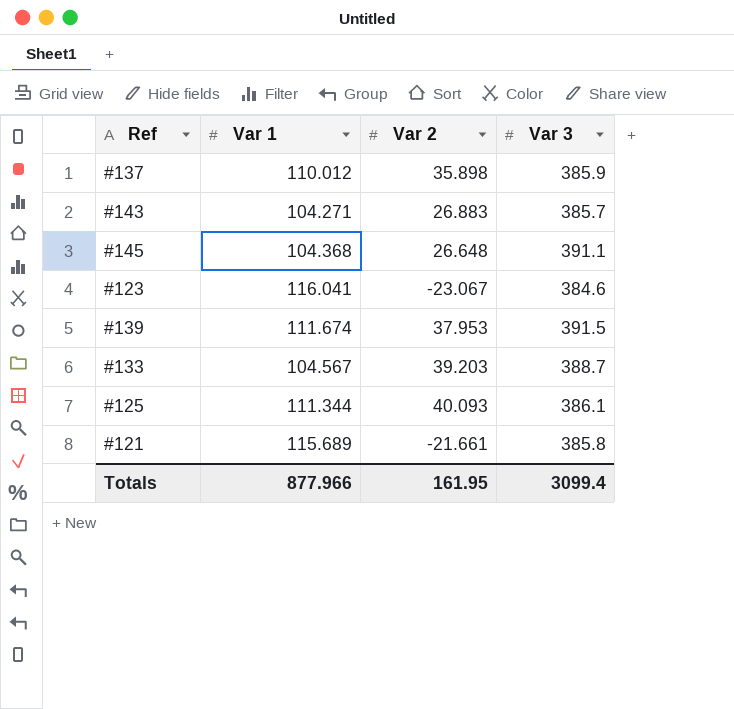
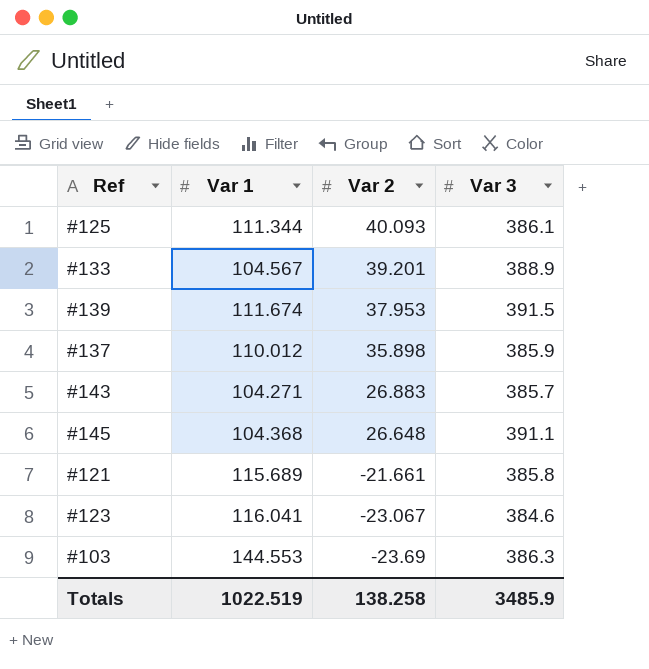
row order: none -> Var 2 descending
#133 | Var 2: 39.203 -> 39.201
#133 | Var 3: 388.7 -> 388.9
row #103: none -> 144.553 | -23.69 | 386.3
Totals | Var 1: 877.966 -> 1022.519
Totals | Var 2: 161.95 -> 138.258
Totals | Var 3: 3099.4 -> 3485.9

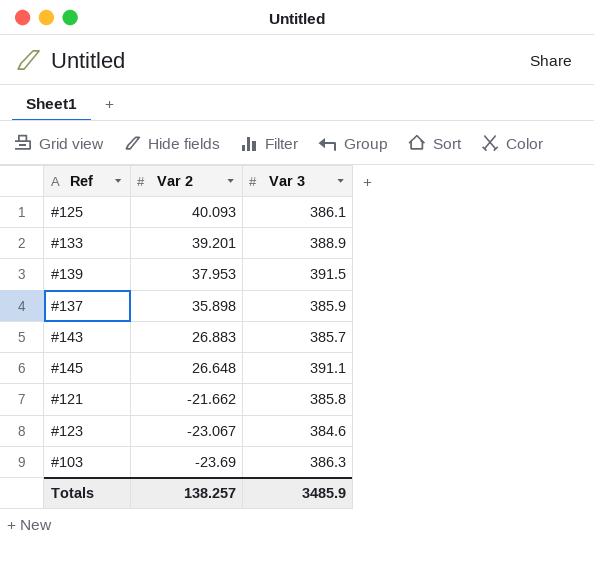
column Var 1 | position: 2 -> none
#121 | Var 2: -21.661 -> -21.662
Totals | Var 2: 138.258 -> 138.257

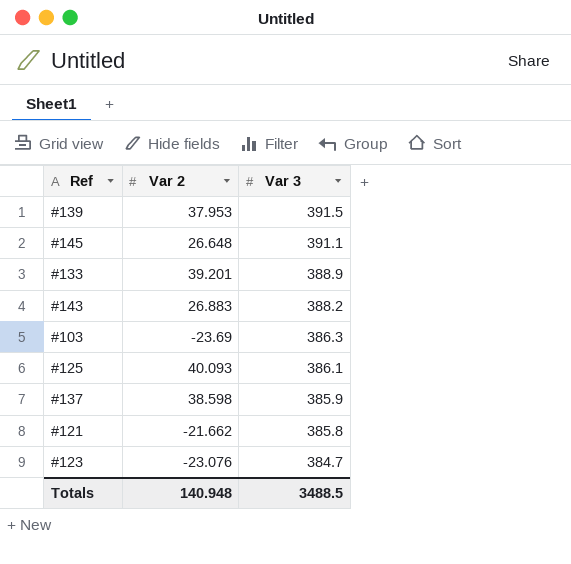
row order: Var 2 descending -> Var 3 descending
#143 | Var 3: 385.7 -> 388.2
#137 | Var 2: 35.898 -> 38.598
#123 | Var 2: -23.067 -> -23.076
#123 | Var 3: 384.6 -> 384.7
Totals | Var 2: 138.257 -> 140.948
Totals | Var 3: 3485.9 -> 3488.5

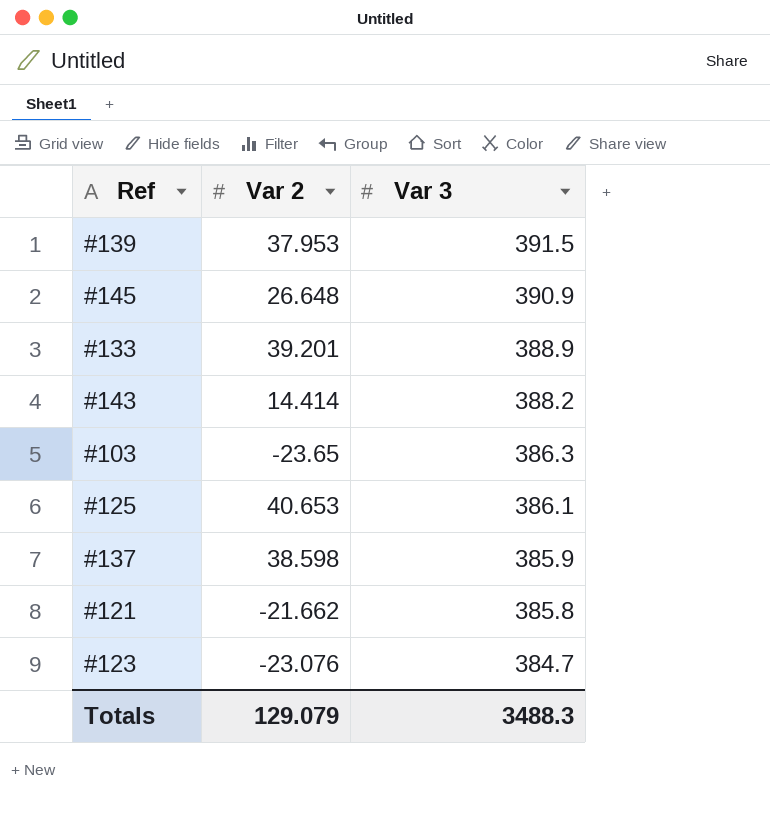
#145 | Var 3: 391.1 -> 390.9
#143 | Var 2: 26.883 -> 14.414
#103 | Var 2: -23.69 -> -23.65
#125 | Var 2: 40.093 -> 40.653
Totals | Var 2: 140.948 -> 129.079
Totals | Var 3: 3488.5 -> 3488.3

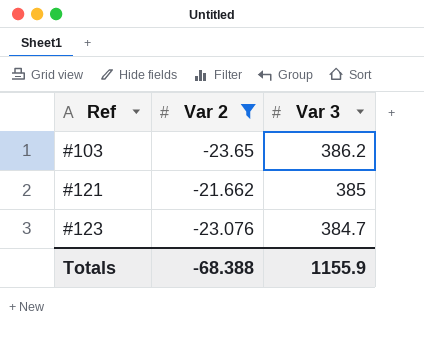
filter: none -> Var 2 <= -21.662
#103 | Var 3: 386.3 -> 386.2
#121 | Var 3: 385.8 -> 385
Totals | Var 2: 129.079 -> -68.388
Totals | Var 3: 3488.3 -> 1155.9

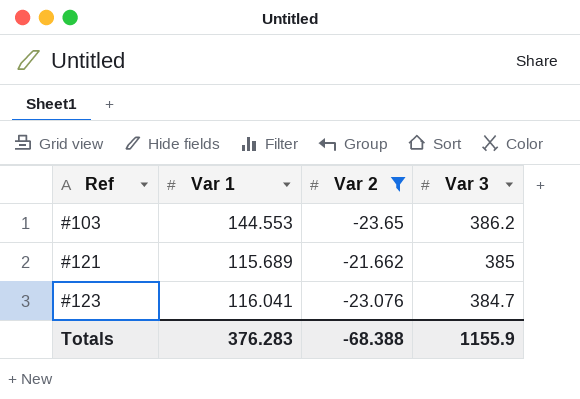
column Var 1 | position: none -> 2

